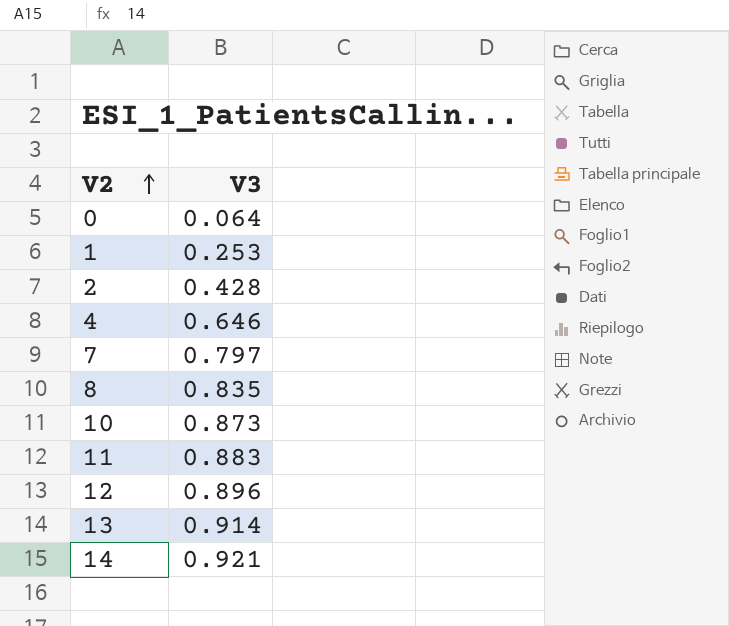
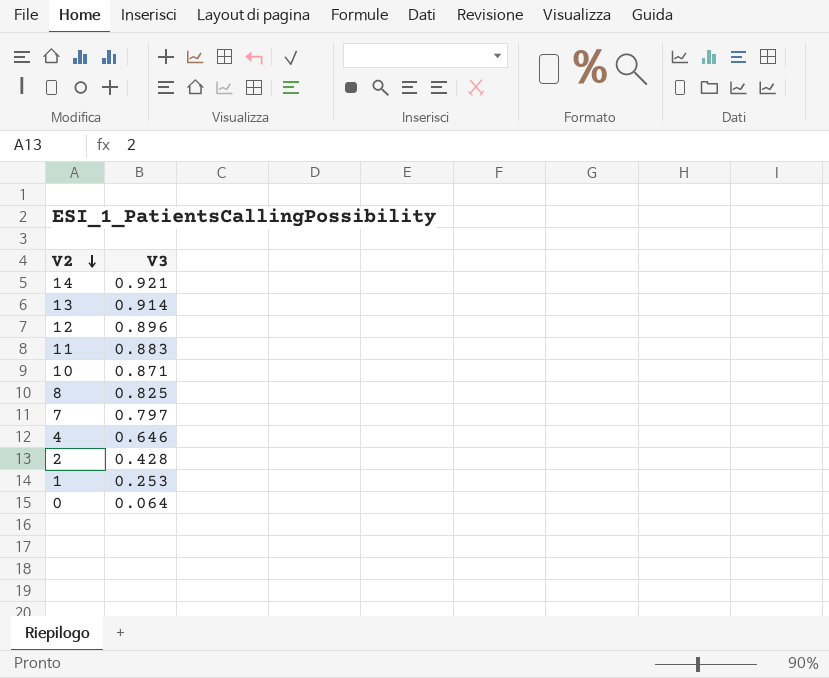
row order: V2 ascending -> V2 descending
10 | V3: 0.873 -> 0.871
8 | V3: 0.835 -> 0.825

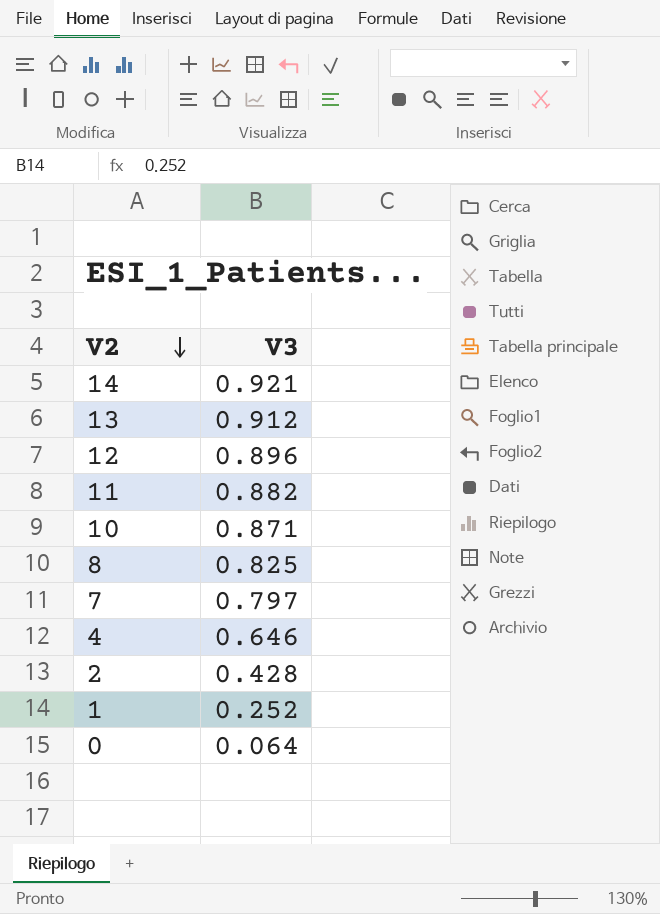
13 | V3: 0.914 -> 0.912
11 | V3: 0.883 -> 0.882
1 | V3: 0.253 -> 0.252

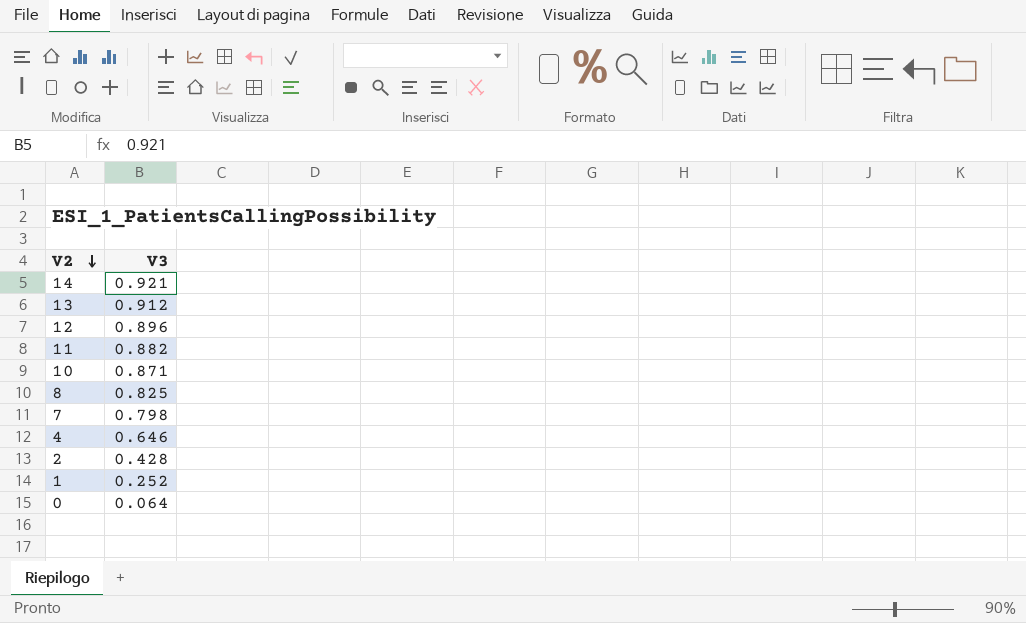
7 | V3: 0.797 -> 0.798

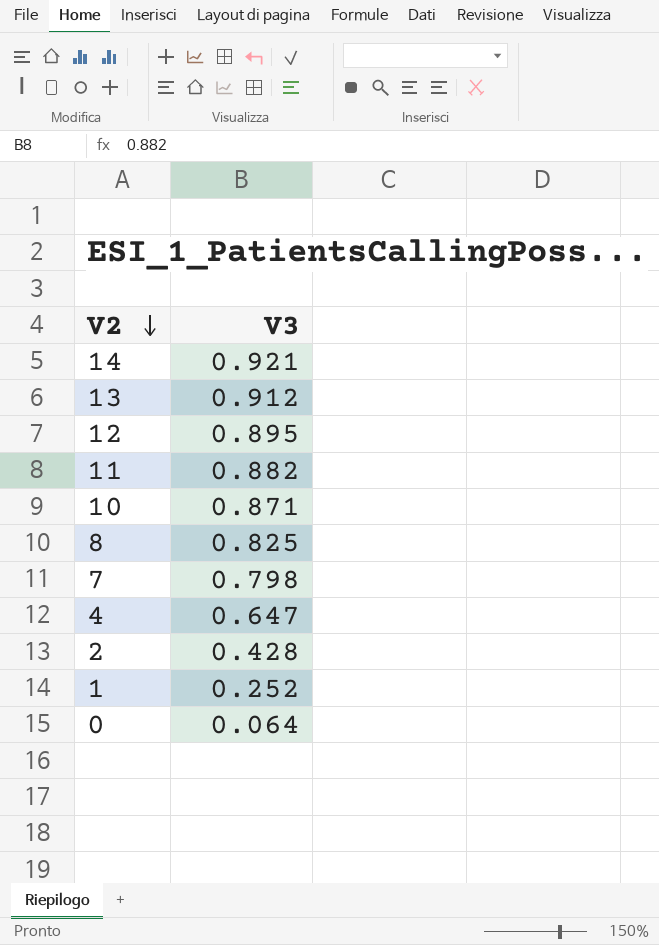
12 | V3: 0.896 -> 0.895
4 | V3: 0.646 -> 0.647

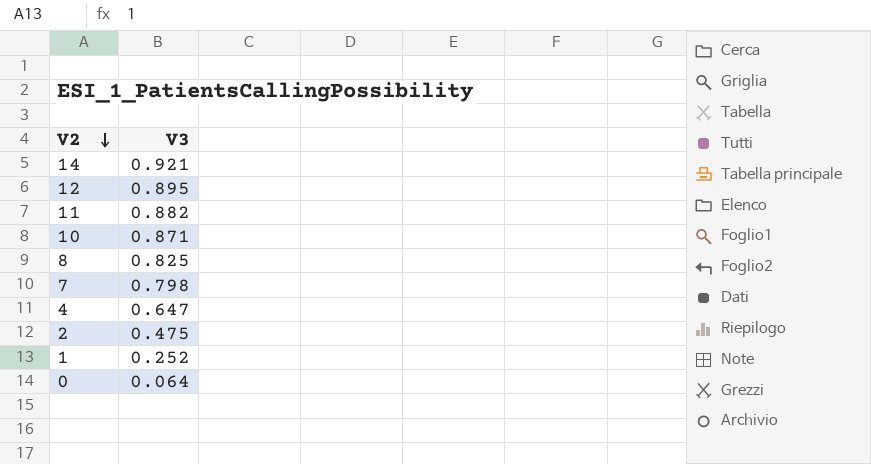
row 13: 0.912 -> none
2 | V3: 0.428 -> 0.475

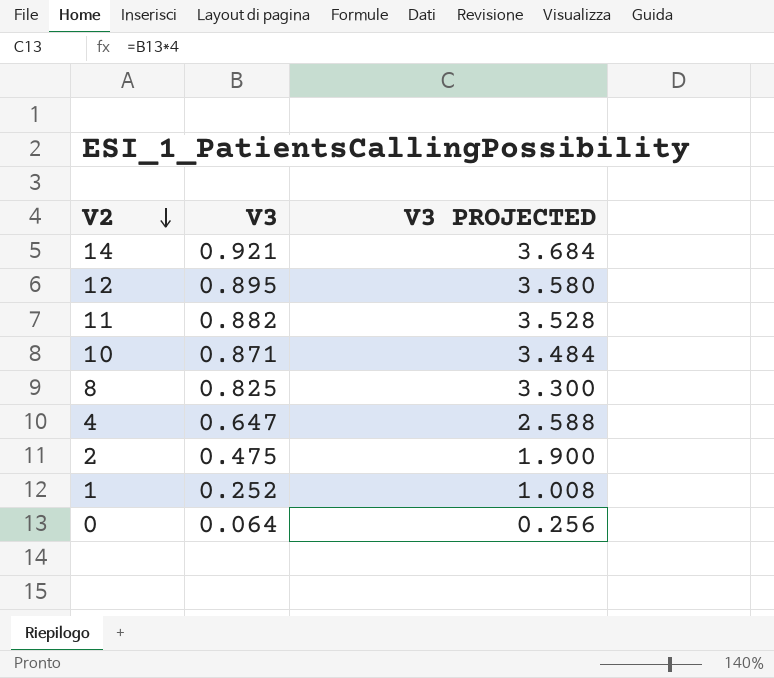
column V3 PROJECTED | formula: none -> [V3] * 4
row 7: 0.798 -> none

